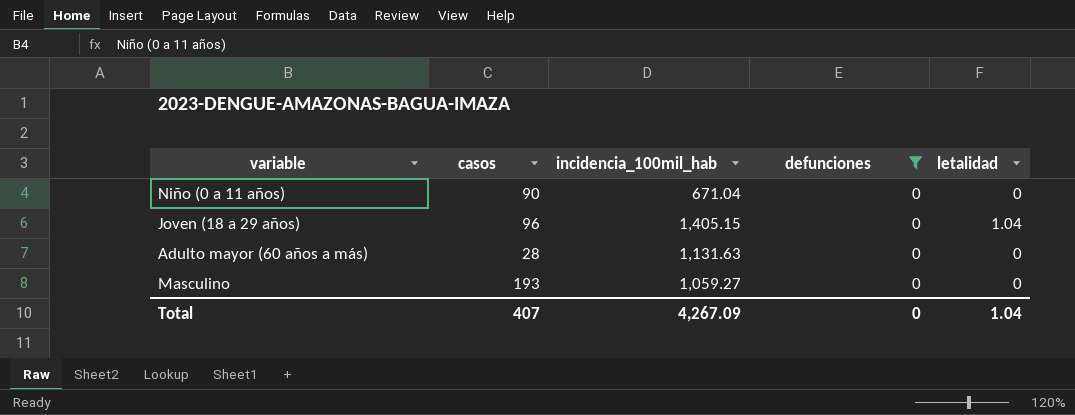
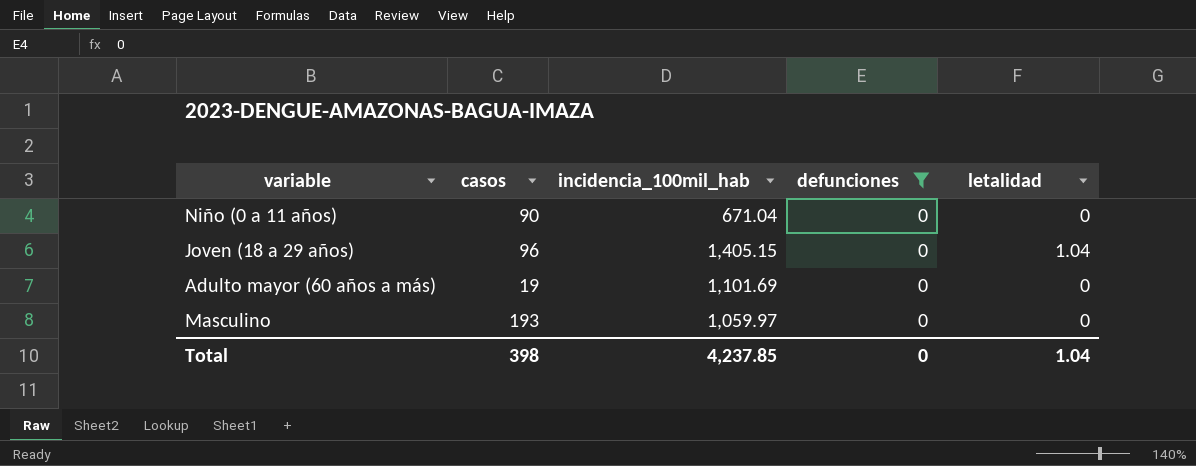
Adulto mayor (60 años a más) | casos: 28 -> 19
Adulto mayor (60 años a más) | incidencia_100mil_hab: 1,131.63 -> 1,101.69
Masculino | incidencia_100mil_hab: 1,059.27 -> 1,059.97
Total | casos: 407 -> 398
Total | incidencia_100mil_hab: 4,267.09 -> 4,237.85

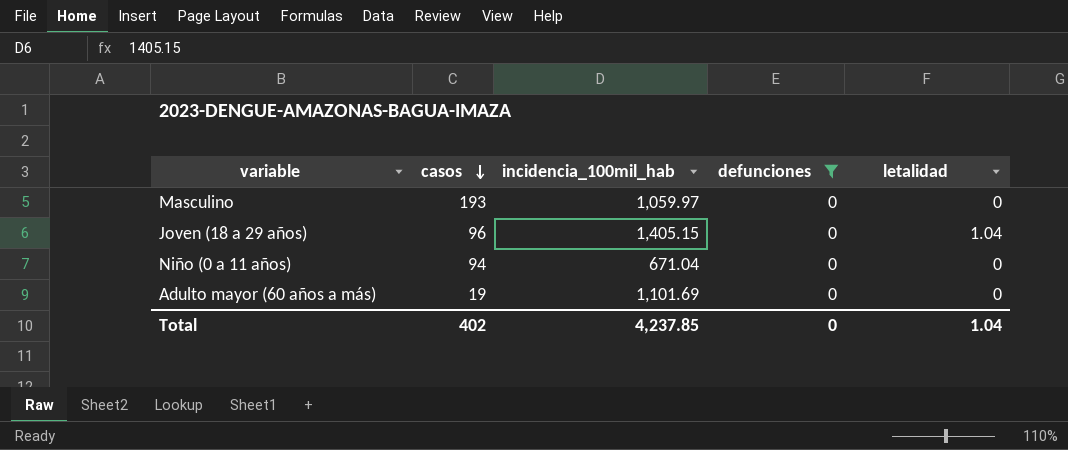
row order: none -> casos descending
Niño (0 a 11 años) | casos: 90 -> 94
Total | casos: 398 -> 402

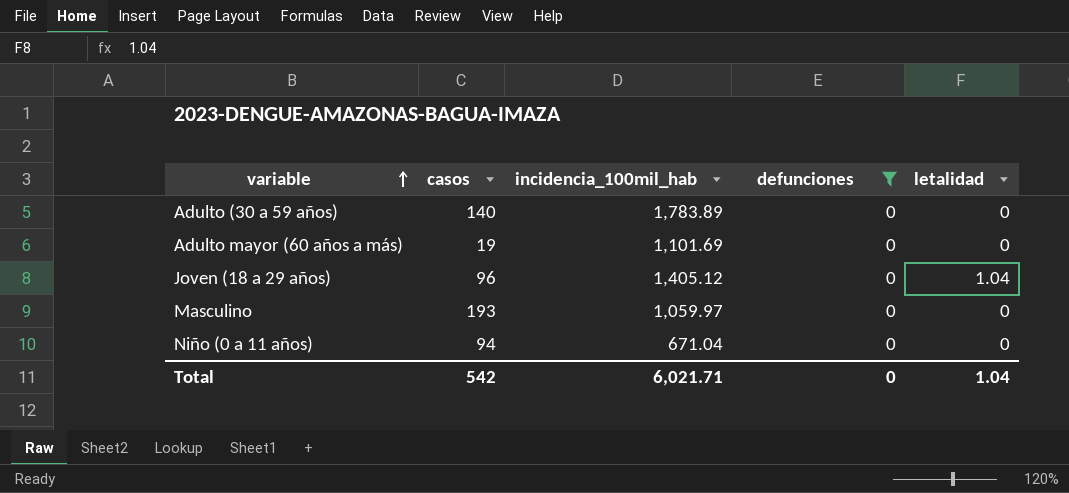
row order: casos descending -> variable ascending
row Adulto (30 a 59 años): none -> 140 | 1,783.89 | 0 | 0
Joven (18 a 29 años) | incidencia_100mil_hab: 1,405.15 -> 1,405.12
Total | casos: 402 -> 542
Total | incidencia_100mil_hab: 4,237.85 -> 6,021.71

